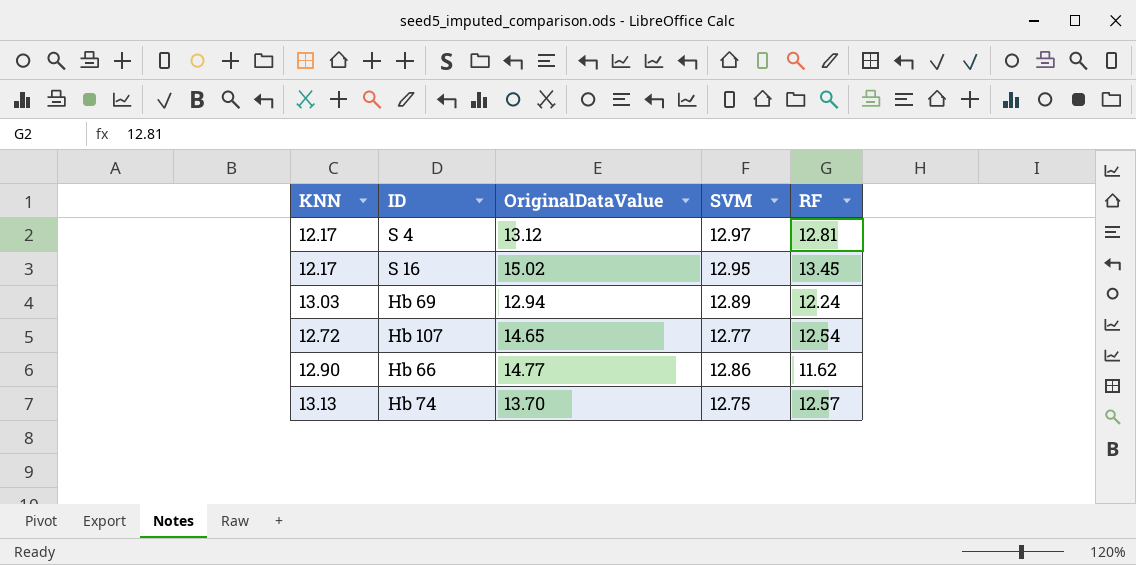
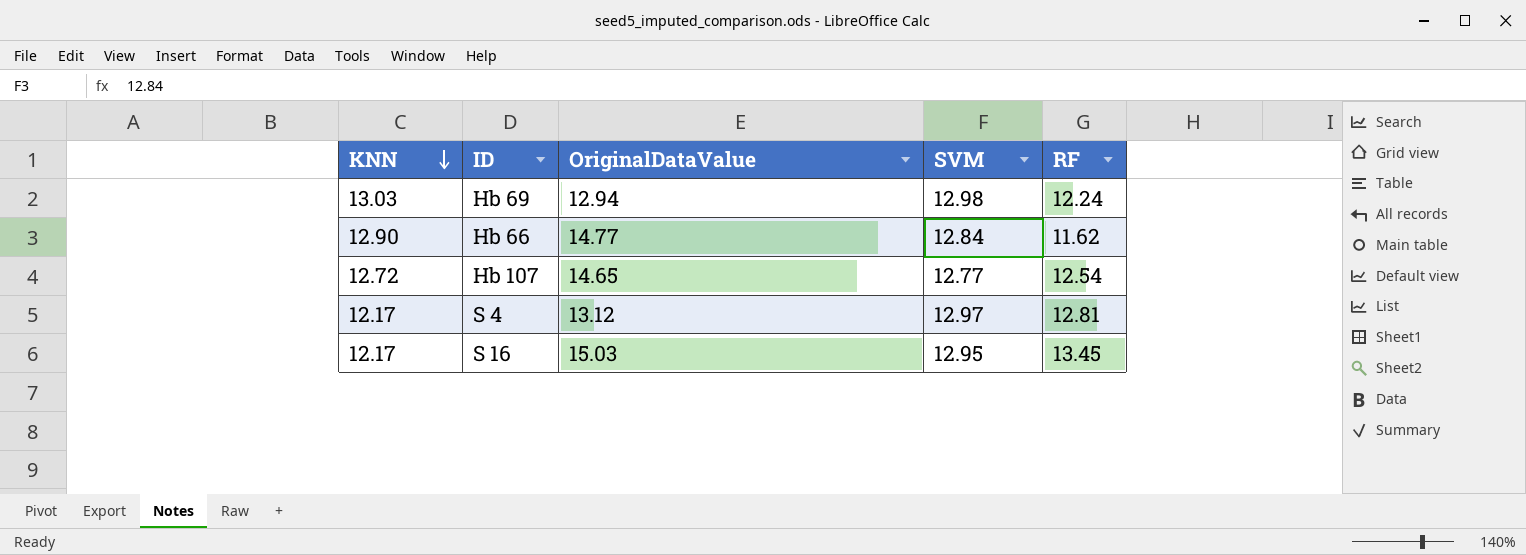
row order: none -> KNN descending
row Hb 74: 13.13 | 13.70 | 12.75 | 12.57 -> none
Hb 69 | SVM: 12.89 -> 12.98
Hb 66 | SVM: 12.86 -> 12.84
S 16 | OriginalDataValue: 15.02 -> 15.03

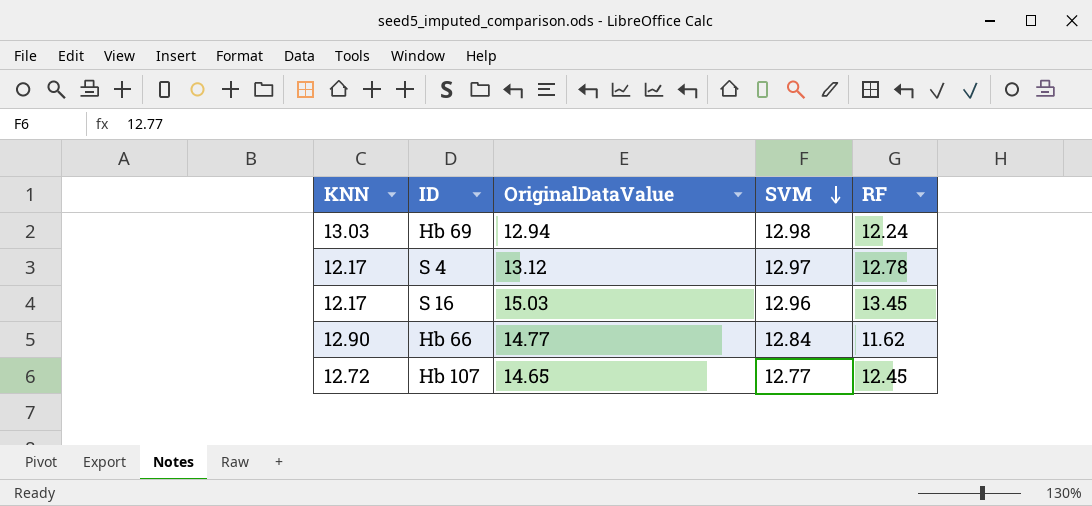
row order: KNN descending -> SVM descending
S 4 | RF: 12.81 -> 12.78
S 16 | SVM: 12.95 -> 12.96
Hb 107 | RF: 12.54 -> 12.45

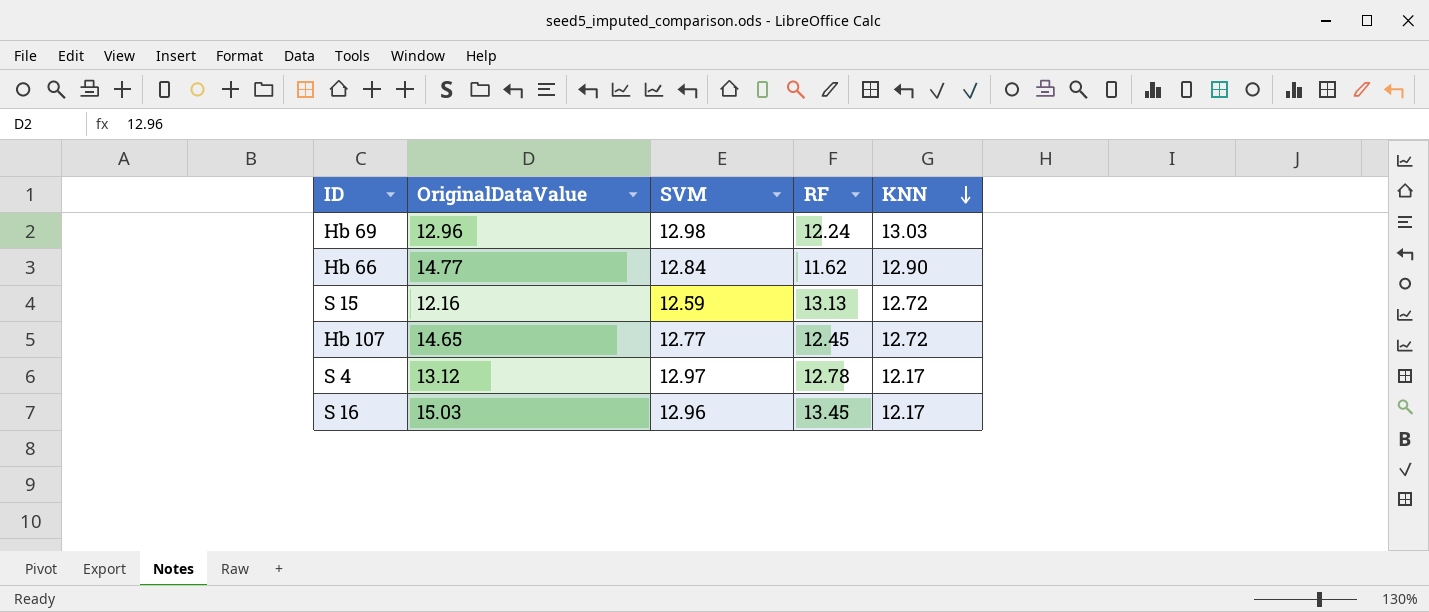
row order: SVM descending -> KNN descending
column KNN | position: 1 -> 5
Hb 69 | OriginalDataValue: 12.94 -> 12.96
row S 15: none -> 12.16 | 12.59 | 13.13 | 12.72

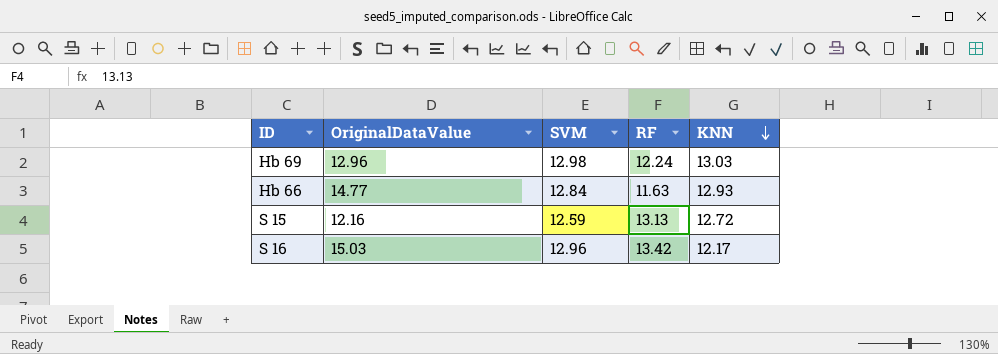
row Hb 107: 14.65 | 12.77 | 12.45 | 12.72 -> none
row S 4: 13.12 | 12.97 | 12.78 | 12.17 -> none
Hb 66 | RF: 11.62 -> 11.63
Hb 66 | KNN: 12.90 -> 12.93
S 16 | RF: 13.45 -> 13.42

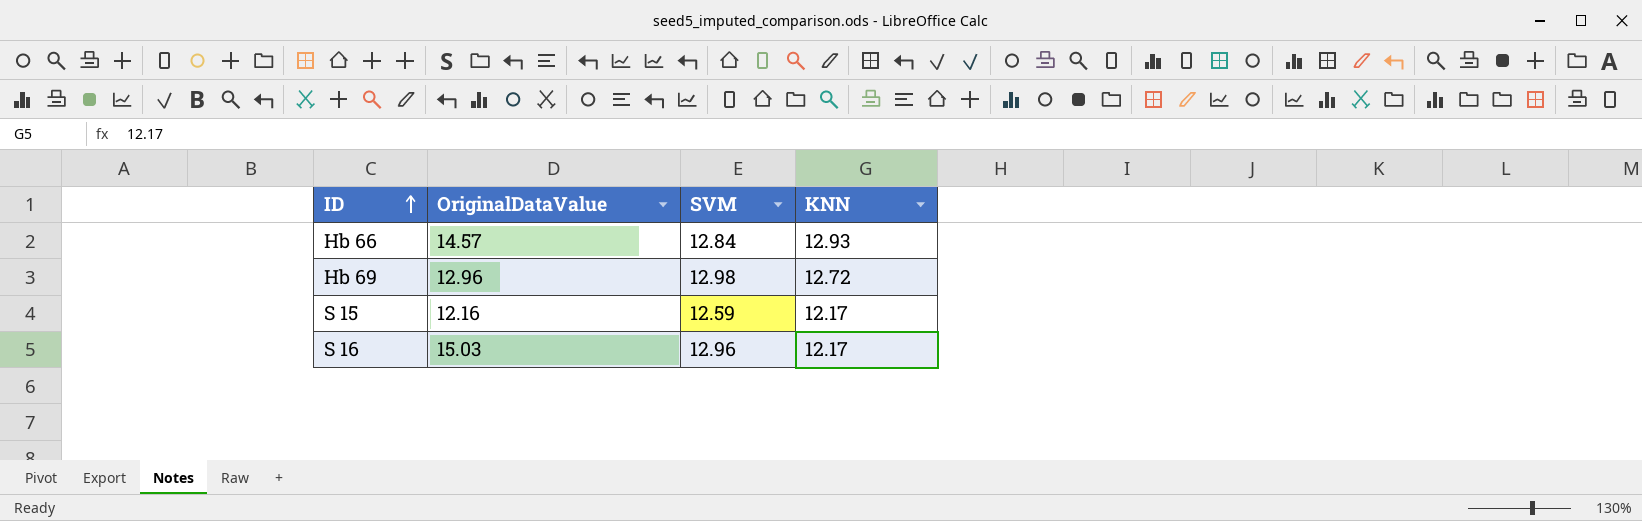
row order: KNN descending -> ID ascending
column RF | position: 4 -> none
Hb 66 | OriginalDataValue: 14.77 -> 14.57
Hb 69 | KNN: 13.03 -> 12.72
S 15 | KNN: 12.72 -> 12.17

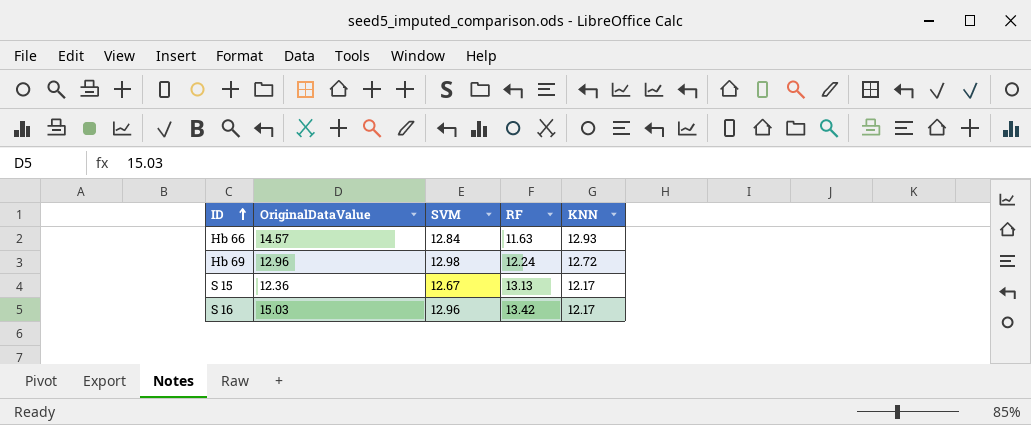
column RF | position: none -> 4
S 15 | OriginalDataValue: 12.16 -> 12.36
S 15 | SVM: 12.59 -> 12.67

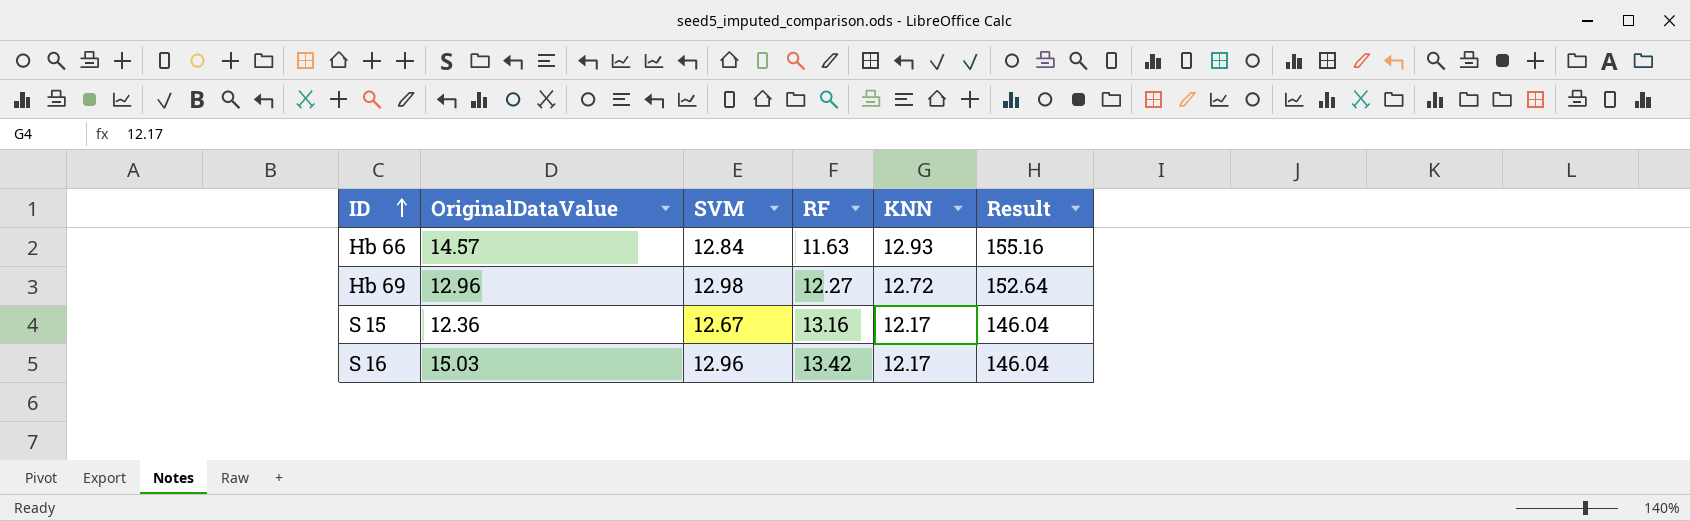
column Result | formula: none -> [KNN] * 12
Hb 69 | RF: 12.24 -> 12.27
S 15 | RF: 13.13 -> 13.16

